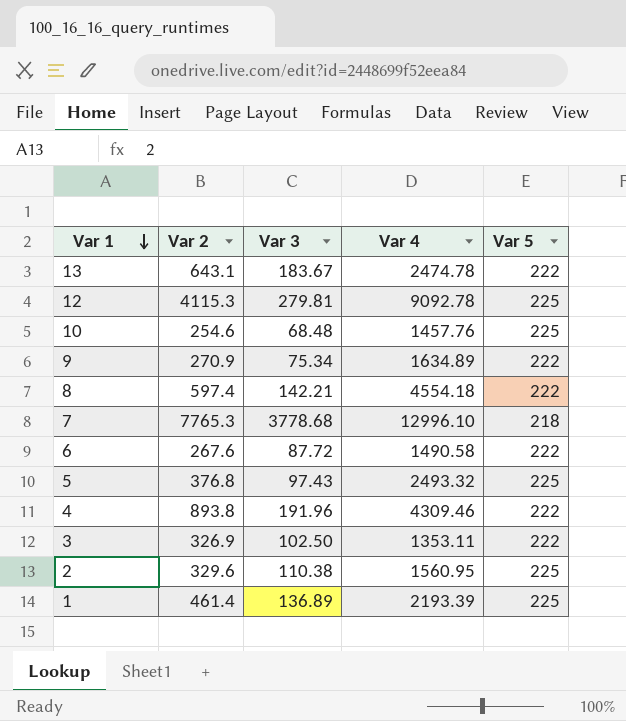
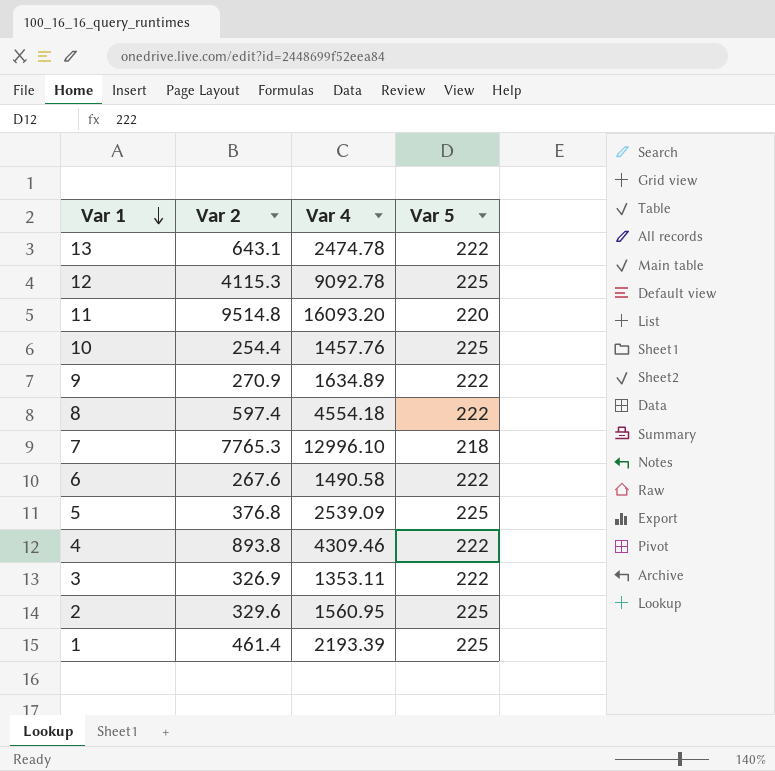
column Var 3 | position: 3 -> none
row 11: none -> 9514.8 | 16093.20 | 220
10 | Var 2: 254.6 -> 254.4
5 | Var 4: 2493.32 -> 2539.09

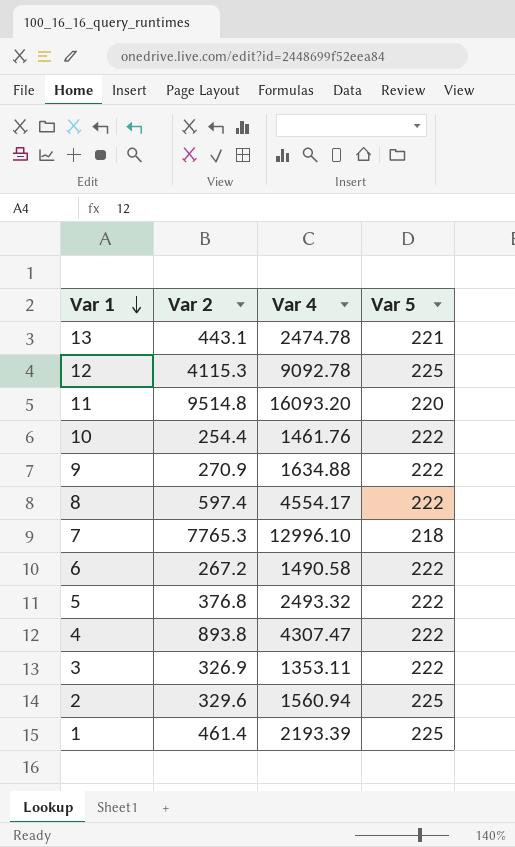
13 | Var 2: 643.1 -> 443.1
13 | Var 5: 222 -> 221
10 | Var 4: 1457.76 -> 1461.76
10 | Var 5: 225 -> 222
9 | Var 4: 1634.89 -> 1634.88
8 | Var 4: 4554.18 -> 4554.17
6 | Var 2: 267.6 -> 267.2
5 | Var 4: 2539.09 -> 2493.32
5 | Var 5: 225 -> 222
4 | Var 4: 4309.46 -> 4307.47
2 | Var 4: 1560.95 -> 1560.94

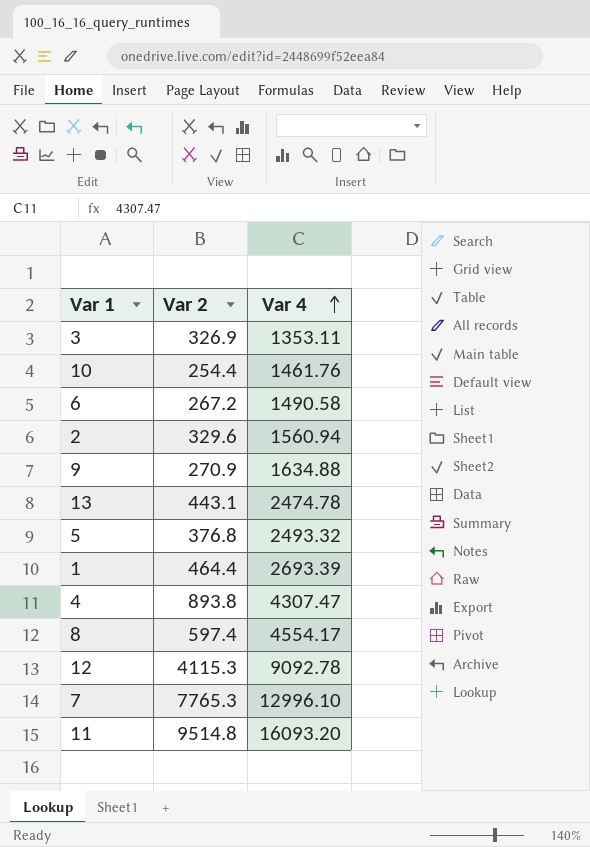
row order: Var 1 descending -> Var 4 ascending
column Var 5 | position: 4 -> none
1 | Var 2: 461.4 -> 464.4
1 | Var 4: 2193.39 -> 2693.39

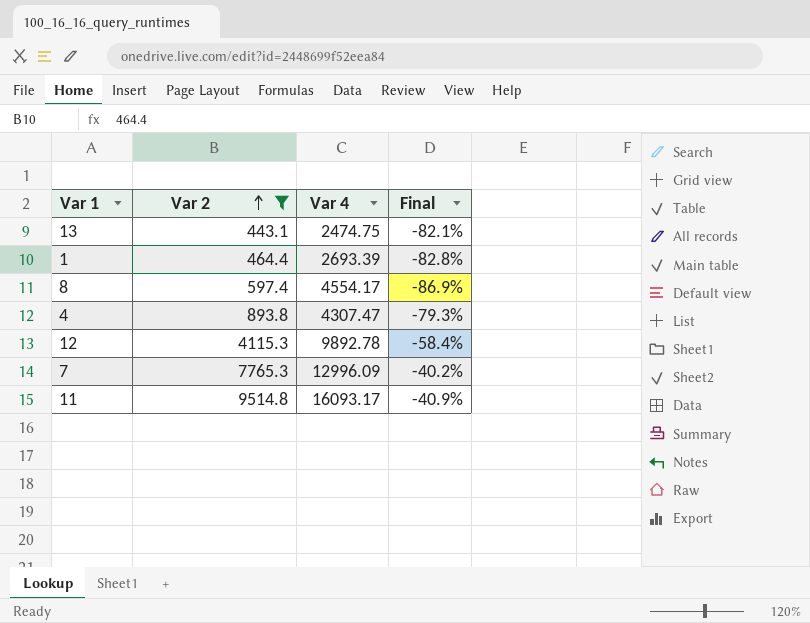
filter: none -> Var 2 >= 443.1
row order: Var 4 ascending -> Var 2 ascending
column Final | formula: none -> ([Var 2] - [Var 4]) / [Var 4]
13 | Var 4: 2474.78 -> 2474.75
12 | Var 4: 9092.78 -> 9892.78
7 | Var 4: 12996.10 -> 12996.09
11 | Var 4: 16093.20 -> 16093.17

